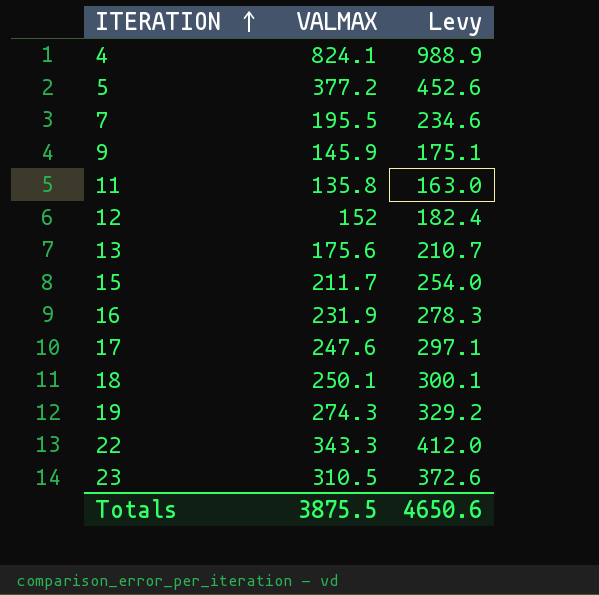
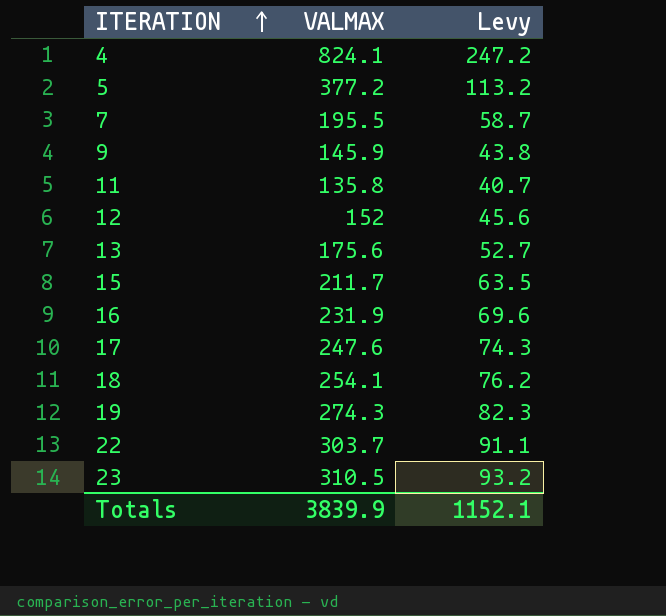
column Levy | formula: [VALMAX] * 1.2 -> [VALMAX] * 0.3
18 | VALMAX: 250.1 -> 254.1
22 | VALMAX: 343.3 -> 303.7
Totals | VALMAX: 3875.5 -> 3839.9
Totals | Levy: 4650.6 -> 1152.1

